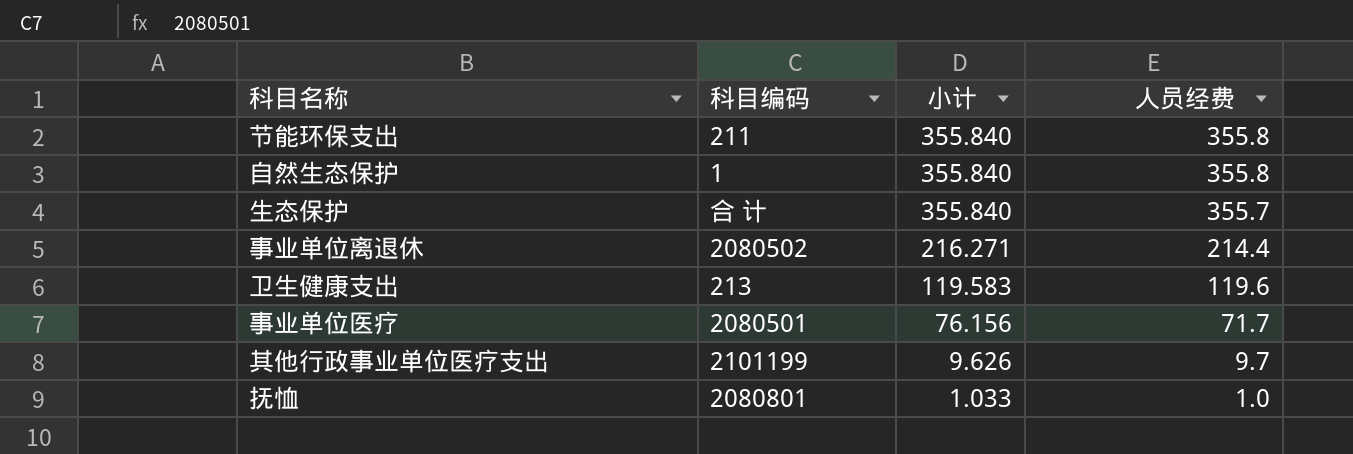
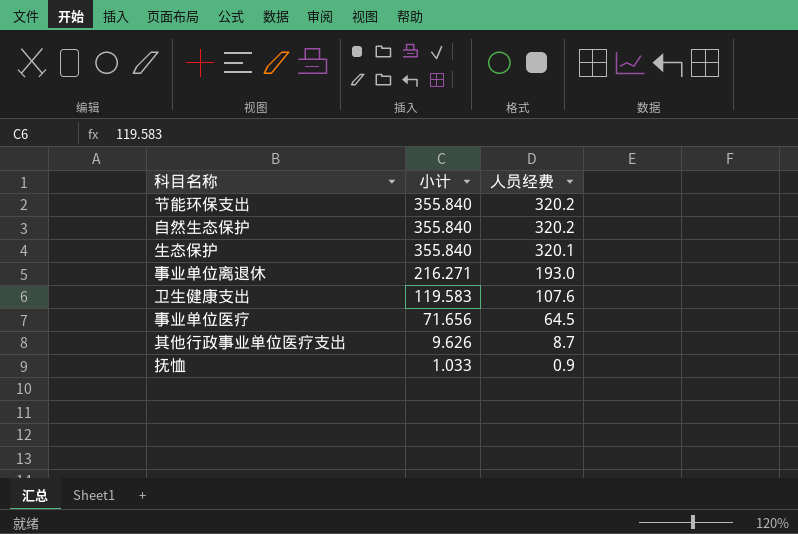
column 科目编码 | position: 2 -> none
节能环保支出 | 人员经费: 355.8 -> 320.2
自然生态保护 | 人员经费: 355.8 -> 320.2
生态保护 | 人员经费: 355.7 -> 320.1
事业单位离退休 | 人员经费: 214.4 -> 193.0
卫生健康支出 | 人员经费: 119.6 -> 107.6
事业单位医疗 | 小计: 76.156 -> 71.656
事业单位医疗 | 人员经费: 71.7 -> 64.5
其他行政事业单位医疗支出 | 人员经费: 9.7 -> 8.7
抚恤 | 人员经费: 1.0 -> 0.9

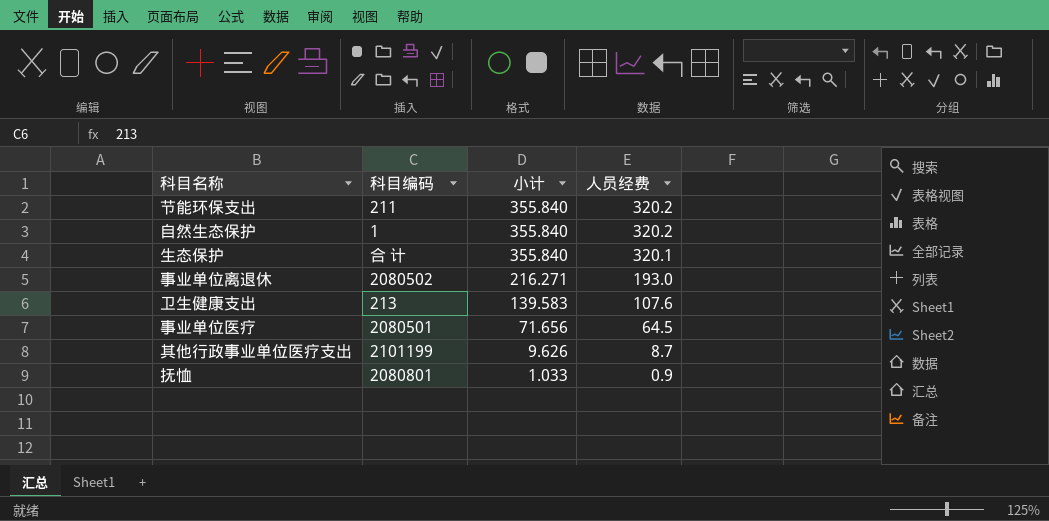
column 科目编码 | position: none -> 2
卫生健康支出 | 小计: 119.583 -> 139.583

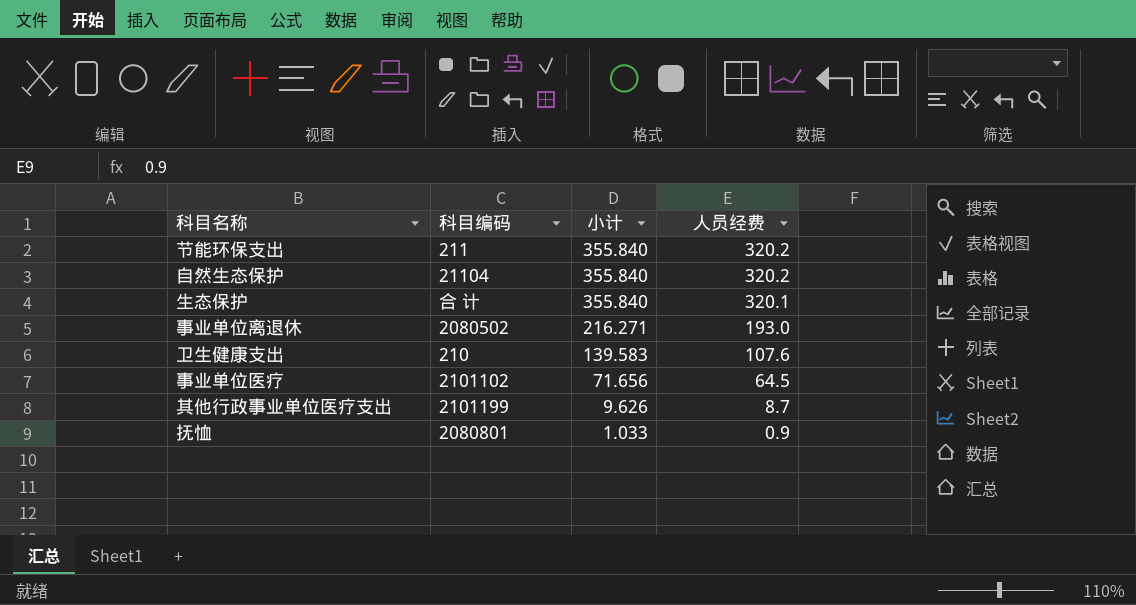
自然生态保护 | 科目编码: 1 -> 21104
卫生健康支出 | 科目编码: 213 -> 210
事业单位医疗 | 科目编码: 2080501 -> 2101102

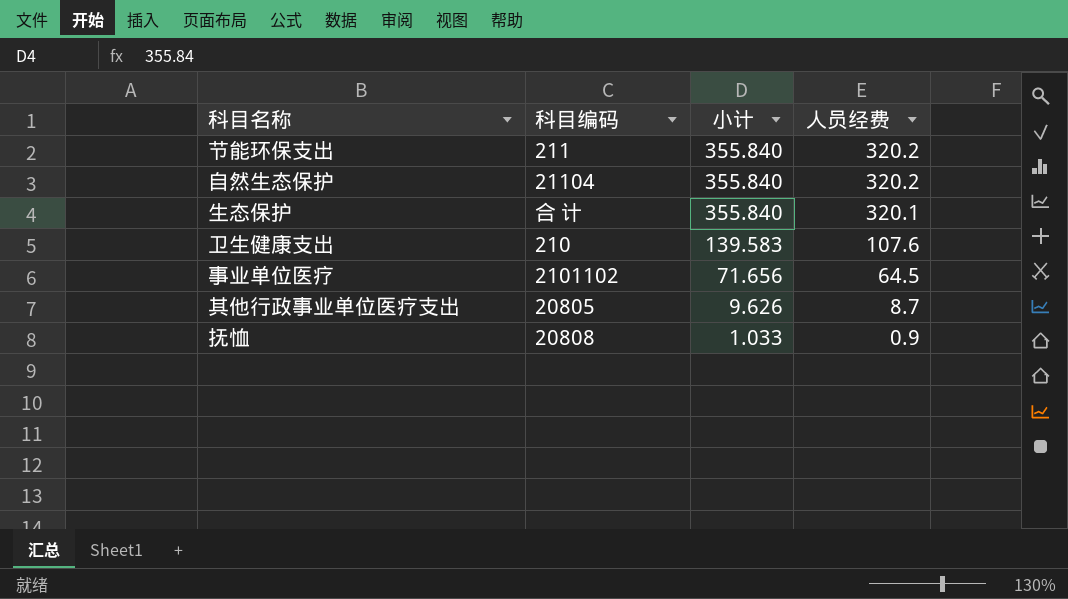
row 事业单位离退休: 2080502 | 216.271 | 193.0 -> none
其他行政事业单位医疗支出 | 科目编码: 2101199 -> 20805
抚恤 | 科目编码: 2080801 -> 20808

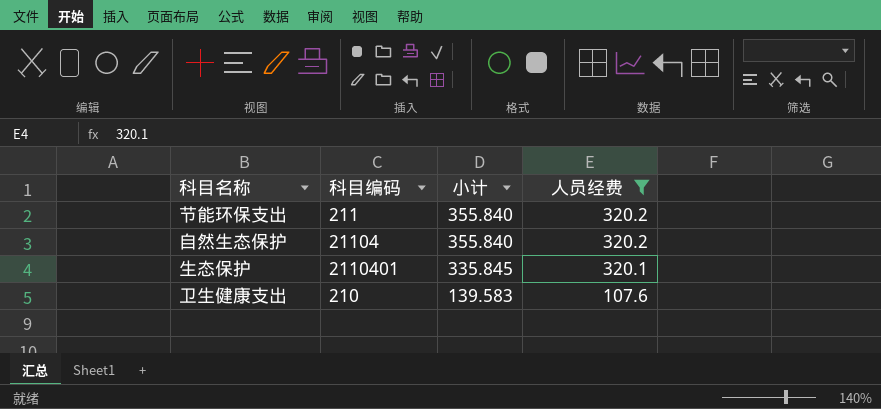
filter: none -> 人员经费 >= 107.6
生态保护 | 科目编码: 合 计 -> 2110401
生态保护 | 小计: 355.840 -> 335.845

